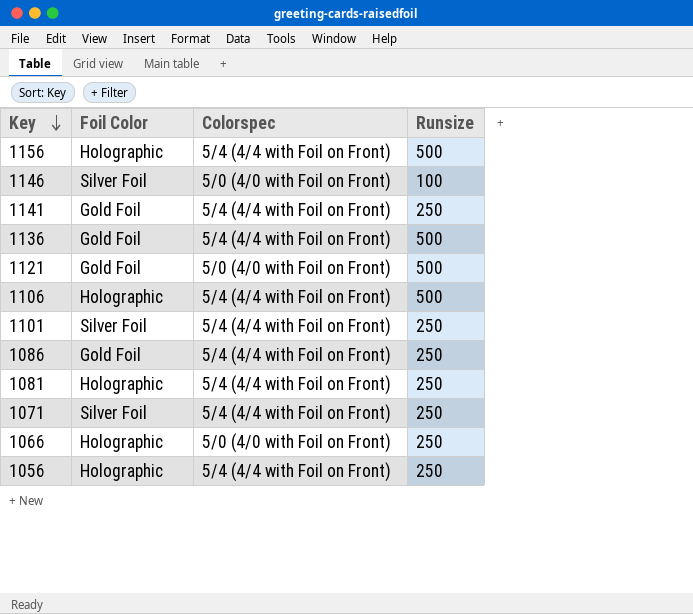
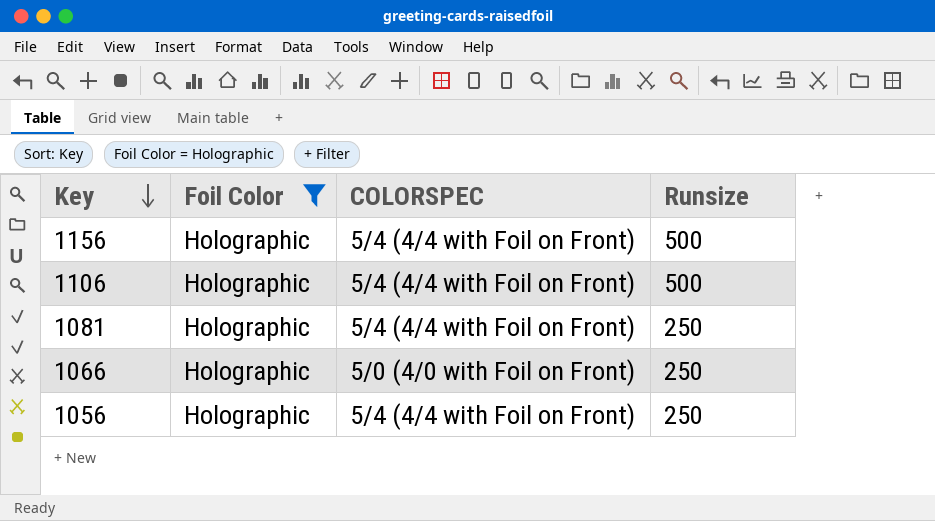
filter: none -> Foil Color = Holographic
column name: Colorspec -> COLORSPEC

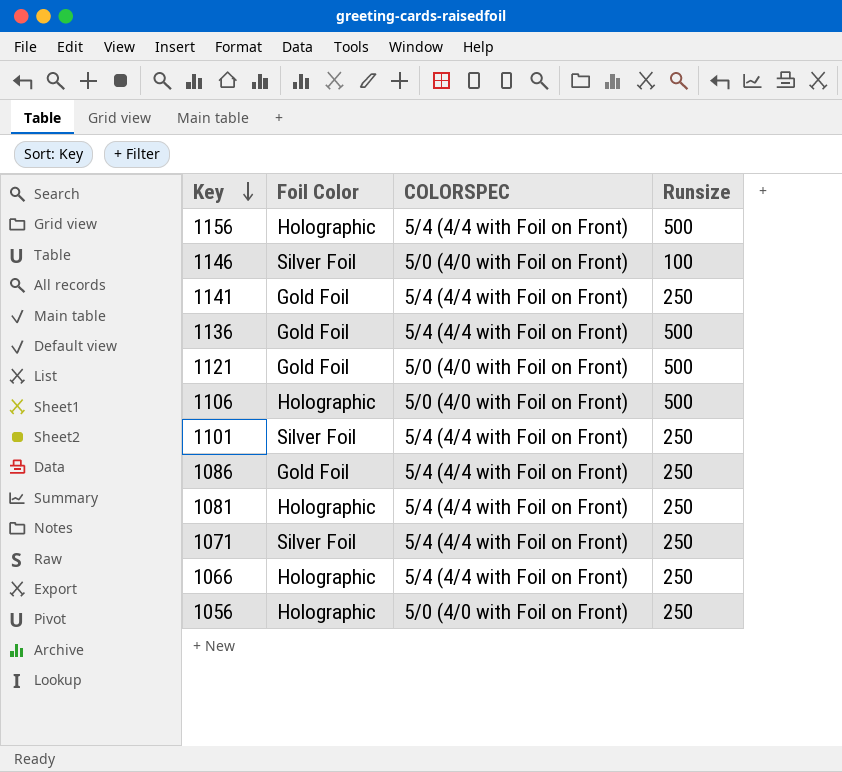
filter: Foil Color = Holographic -> none
1106 | COLORSPEC: 5/4 (4/4 with Foil on Front) -> 5/0 (4/0 with Foil on Front)
1066 | COLORSPEC: 5/0 (4/0 with Foil on Front) -> 5/4 (4/4 with Foil on Front)
1056 | COLORSPEC: 5/4 (4/4 with Foil on Front) -> 5/0 (4/0 with Foil on Front)

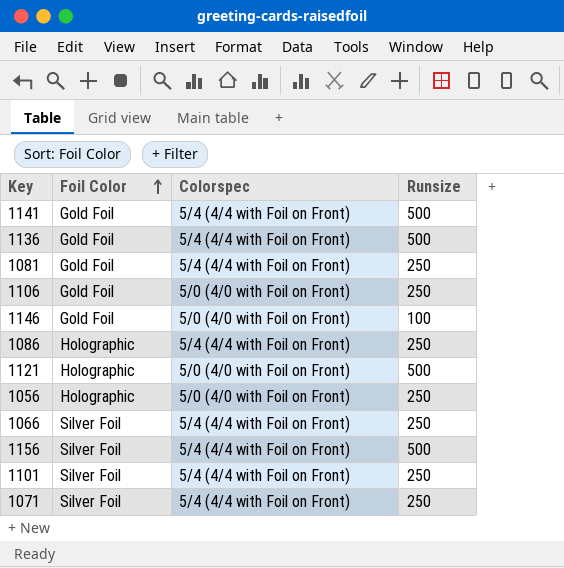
row order: Key descending -> Foil Color ascending
column name: COLORSPEC -> Colorspec
1141 | Runsize: 250 -> 500
1081 | Foil Color: Holographic -> Gold Foil
1106 | Foil Color: Holographic -> Gold Foil
1106 | Runsize: 500 -> 250
1146 | Foil Color: Silver Foil -> Gold Foil
1086 | Foil Color: Gold Foil -> Holographic
1121 | Foil Color: Gold Foil -> Holographic
1066 | Foil Color: Holographic -> Silver Foil
1156 | Foil Color: Holographic -> Silver Foil

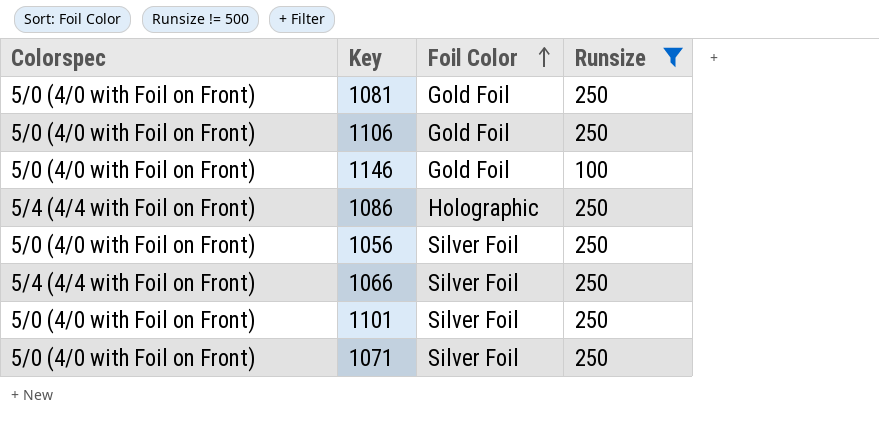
filter: none -> Runsize != 500
column Colorspec | position: 3 -> 1
1081 | Colorspec: 5/4 (4/4 with Foil on Front) -> 5/0 (4/0 with Foil on Front)
1056 | Foil Color: Holographic -> Silver Foil
1101 | Colorspec: 5/4 (4/4 with Foil on Front) -> 5/0 (4/0 with Foil on Front)
1071 | Colorspec: 5/4 (4/4 with Foil on Front) -> 5/0 (4/0 with Foil on Front)

